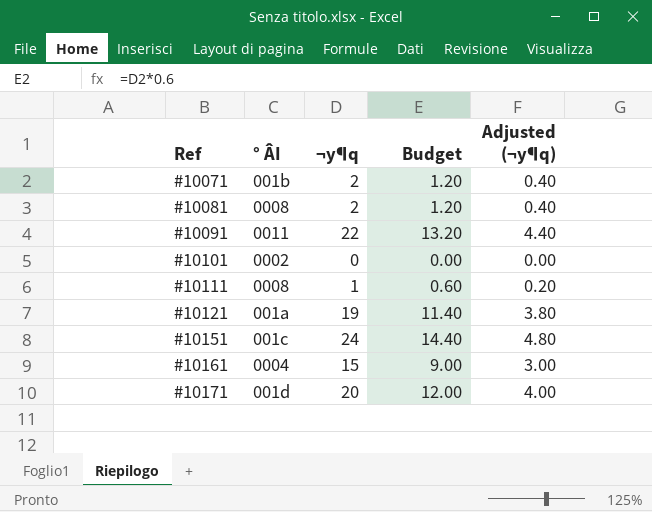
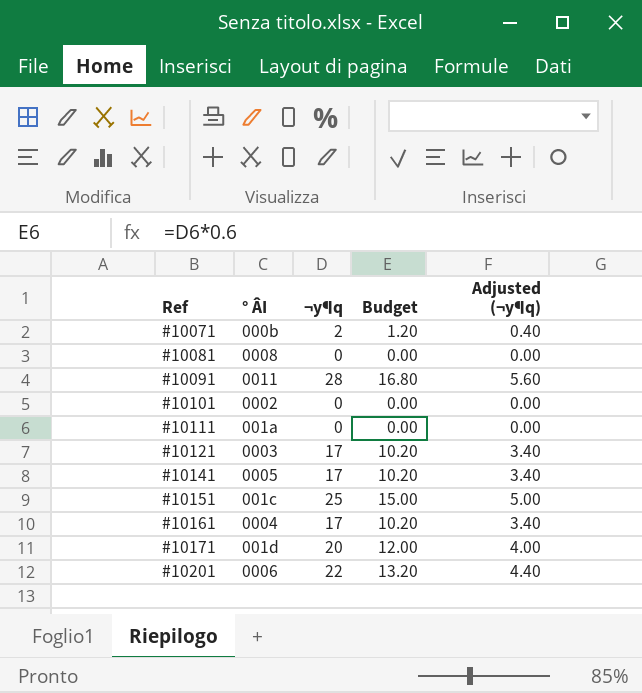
#10071 | ° ÂI: 001b -> 000b
#10081 | ¬y¶q: 2 -> 0
#10081 | Budget: 1.20 -> 0.00
#10081 | Adjusted (¬y¶q): 0.40 -> 0.00
#10091 | ¬y¶q: 22 -> 28
#10091 | Budget: 13.20 -> 16.80
#10091 | Adjusted (¬y¶q): 4.40 -> 5.60
#10111 | ° ÂI: 0008 -> 001a
#10111 | ¬y¶q: 1 -> 0
#10111 | Budget: 0.60 -> 0.00
#10111 | Adjusted (¬y¶q): 0.20 -> 0.00
#10121 | ° ÂI: 001a -> 0003
#10121 | ¬y¶q: 19 -> 17
#10121 | Budget: 11.40 -> 10.20
#10121 | Adjusted (¬y¶q): 3.80 -> 3.40
row #10141: none -> 0005 | 17 | 10.20 | 3.40
#10151 | ¬y¶q: 24 -> 25
#10151 | Budget: 14.40 -> 15.00
#10151 | Adjusted (¬y¶q): 4.80 -> 5.00
#10161 | ¬y¶q: 15 -> 17
#10161 | Budget: 9.00 -> 10.20
#10161 | Adjusted (¬y¶q): 3.00 -> 3.40
row #10201: none -> 0006 | 22 | 13.20 | 4.40

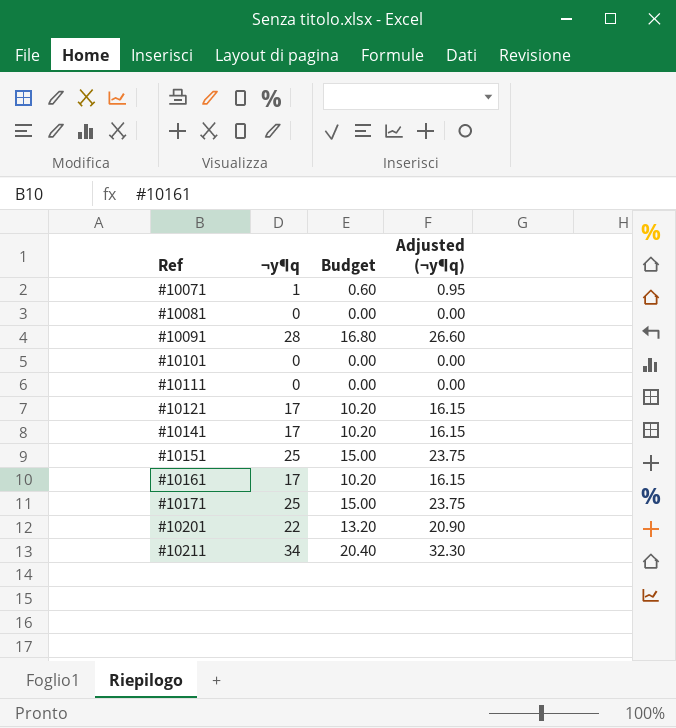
column ° ÂI | position: 2 -> none
column Adjusted (¬y¶q) | formula: [¬y¶q] * 0.2 -> [¬y¶q] * 0.95
#10071 | ¬y¶q: 2 -> 1
#10071 | Budget: 1.20 -> 0.60
#10171 | ¬y¶q: 20 -> 25
#10171 | Budget: 12.00 -> 15.00
row #10211: none -> 34 | 20.40 | 32.30

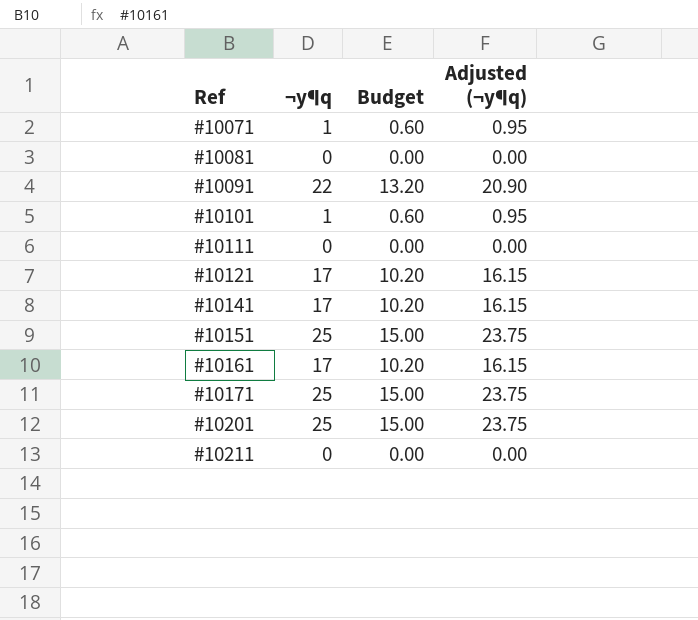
#10091 | ¬y¶q: 28 -> 22
#10091 | Budget: 16.80 -> 13.20
#10091 | Adjusted (¬y¶q): 26.60 -> 20.90
#10101 | ¬y¶q: 0 -> 1
#10101 | Budget: 0.00 -> 0.60
#10101 | Adjusted (¬y¶q): 0.00 -> 0.95
#10201 | ¬y¶q: 22 -> 25
#10201 | Budget: 13.20 -> 15.00
#10201 | Adjusted (¬y¶q): 20.90 -> 23.75
#10211 | ¬y¶q: 34 -> 0
#10211 | Budget: 20.40 -> 0.00
#10211 | Adjusted (¬y¶q): 32.30 -> 0.00

